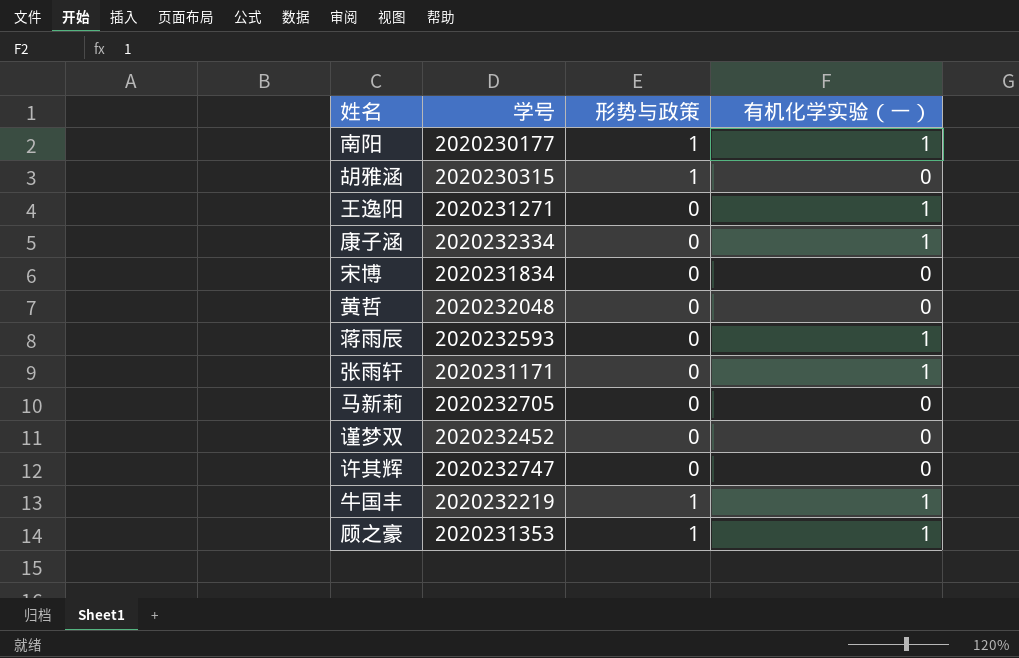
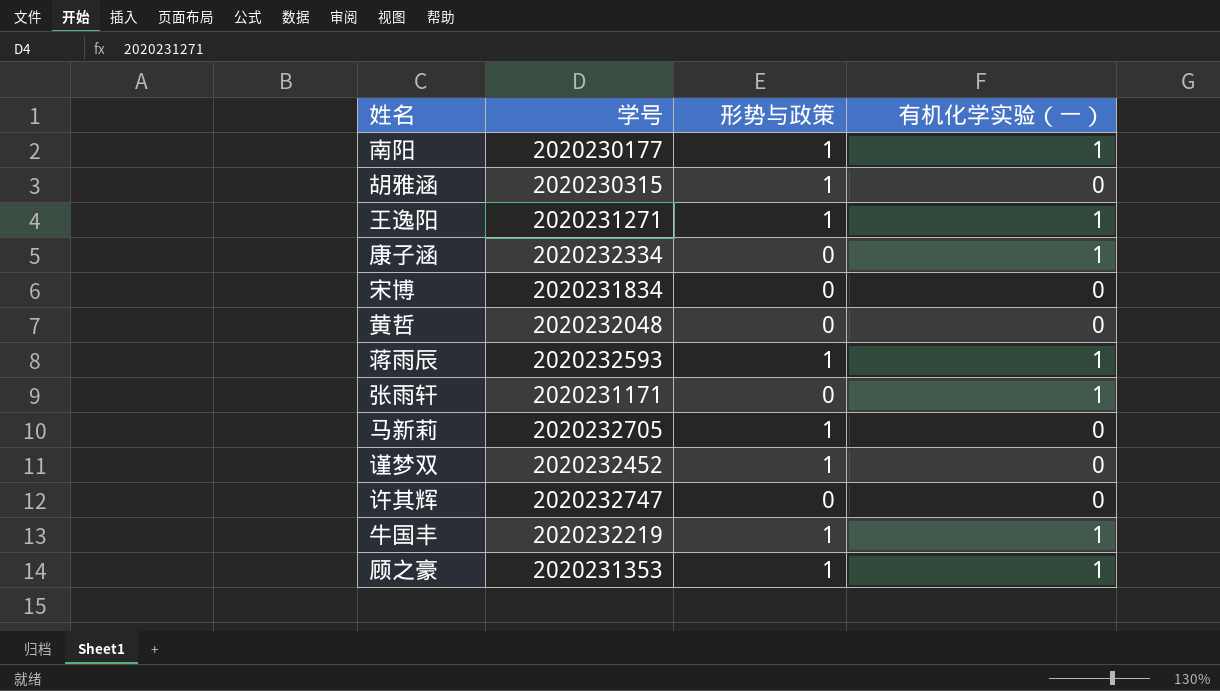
王逸阳 | 形势与政策: 0 -> 1
蒋雨辰 | 形势与政策: 0 -> 1
马新莉 | 形势与政策: 0 -> 1
谨梦双 | 形势与政策: 0 -> 1

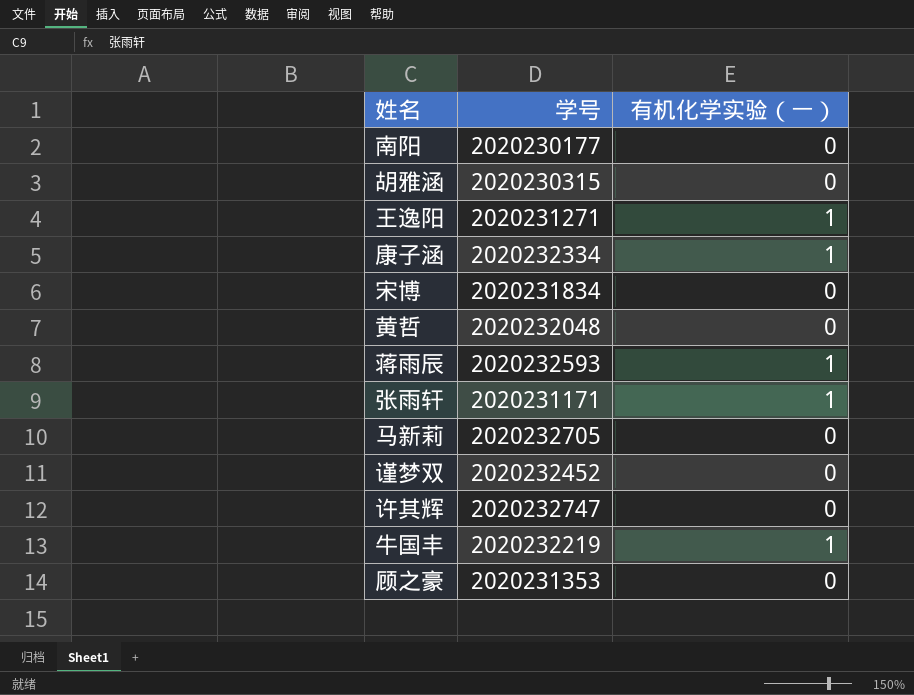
column 形势与政策 | position: 3 -> none
南阳 | 有机化学实验（一）: 1 -> 0
顾之豪 | 有机化学实验（一）: 1 -> 0

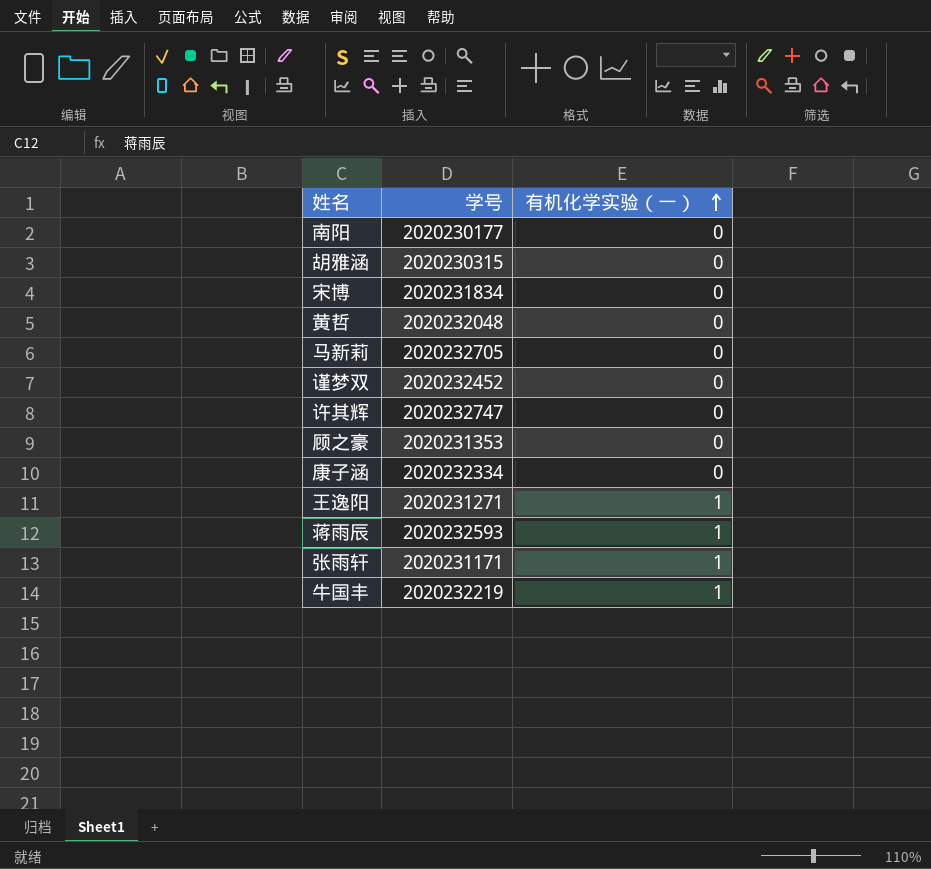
row order: none -> 有机化学实验（一） ascending
康子涵 | 有机化学实验（一）: 1 -> 0

